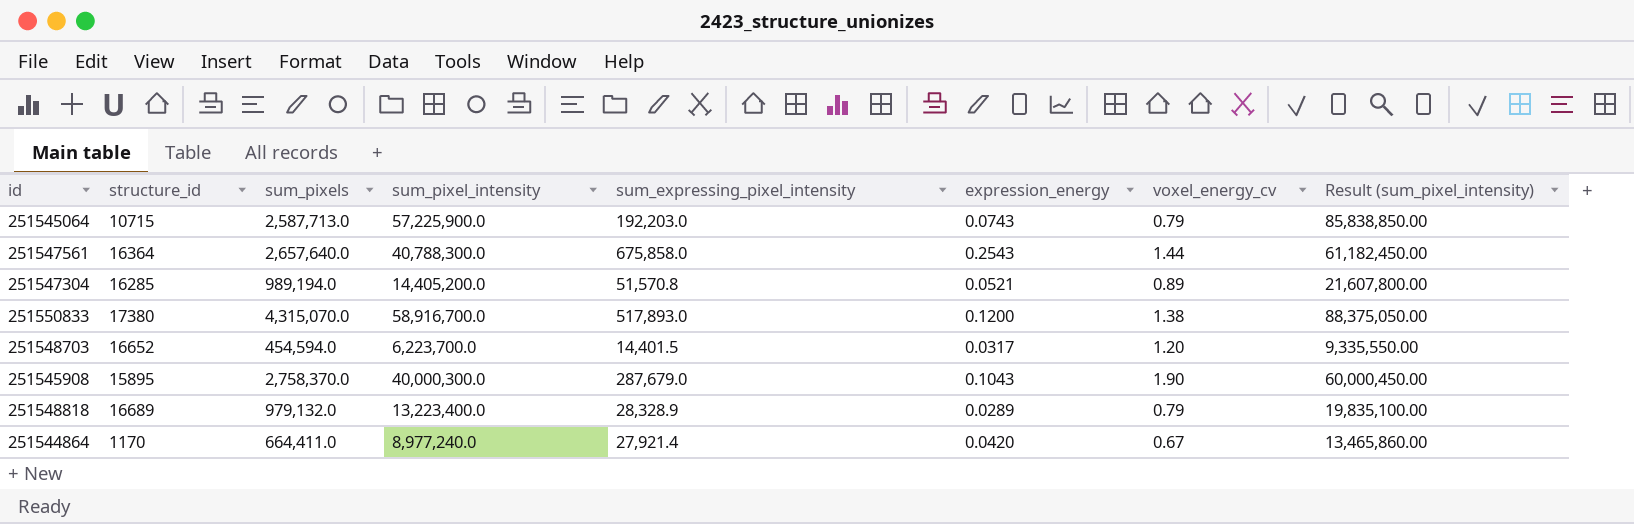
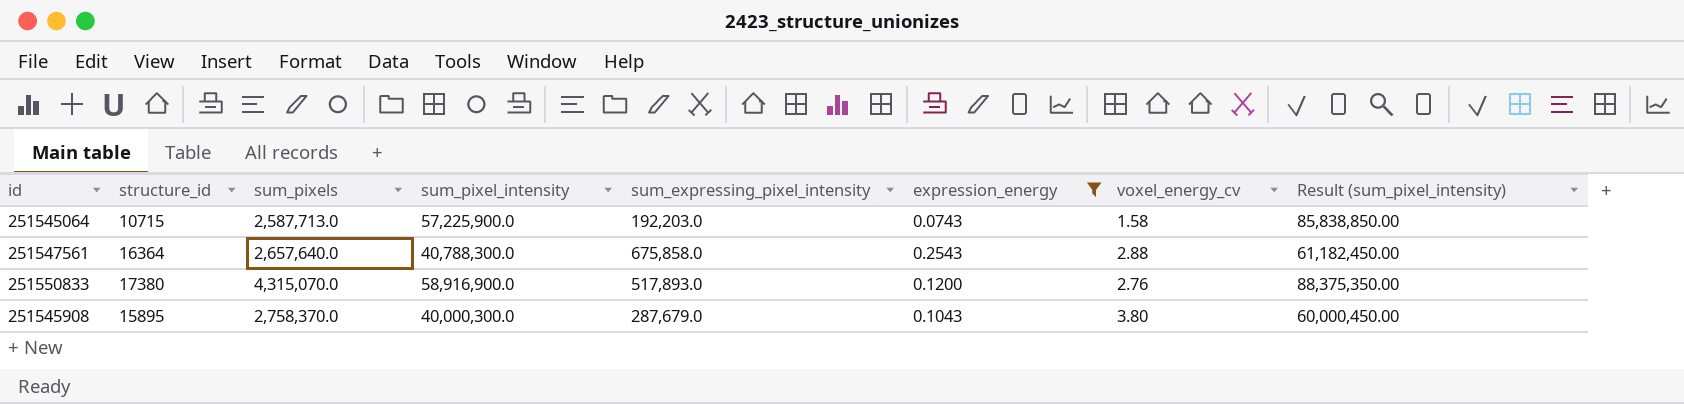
filter: none -> expression_energy >= 0.0743
251545064 | voxel_energy_cv: 0.79 -> 1.58
251547561 | voxel_energy_cv: 1.44 -> 2.88
251550833 | sum_pixel_intensity: 58,916,700.0 -> 58,916,900.0
251550833 | voxel_energy_cv: 1.38 -> 2.76
251550833 | Result (sum_pixel_intensity): 88,375,050.00 -> 88,375,350.00
251545908 | voxel_energy_cv: 1.90 -> 3.80

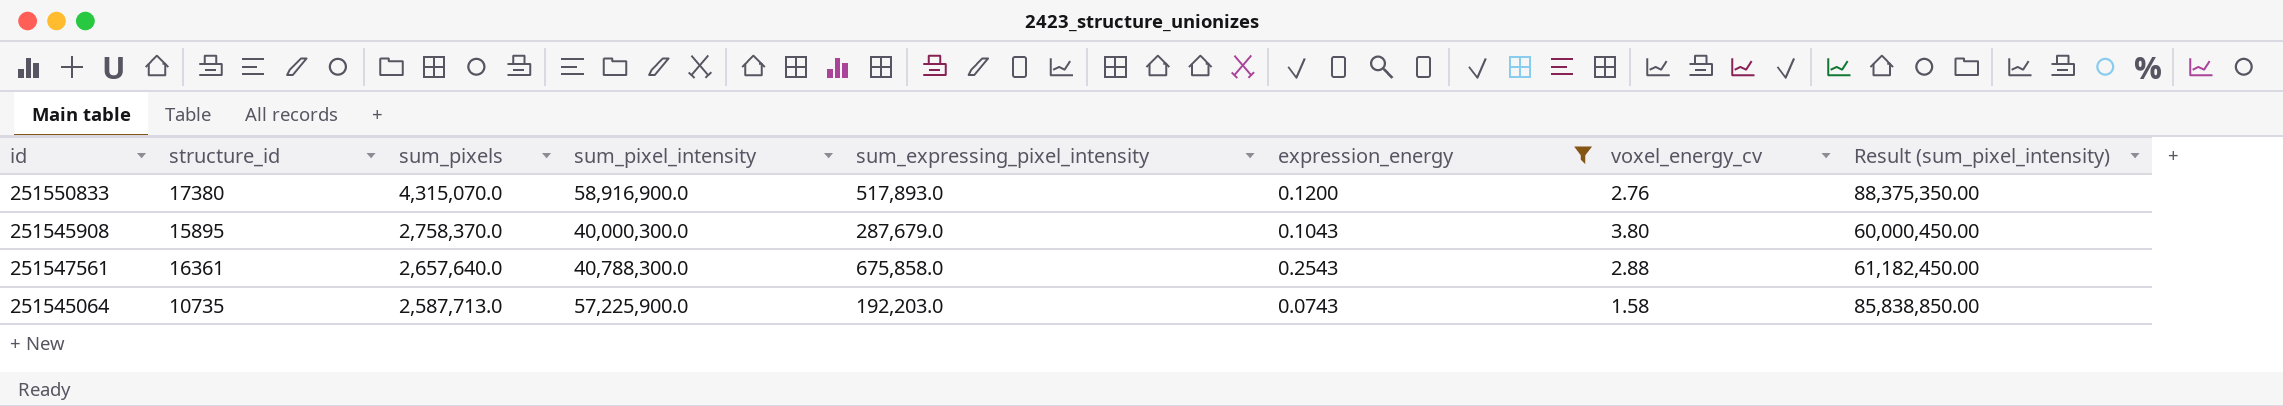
row order: none -> sum_pixels descending
251547561 | structure_id: 16364 -> 16361
251545064 | structure_id: 10715 -> 10735

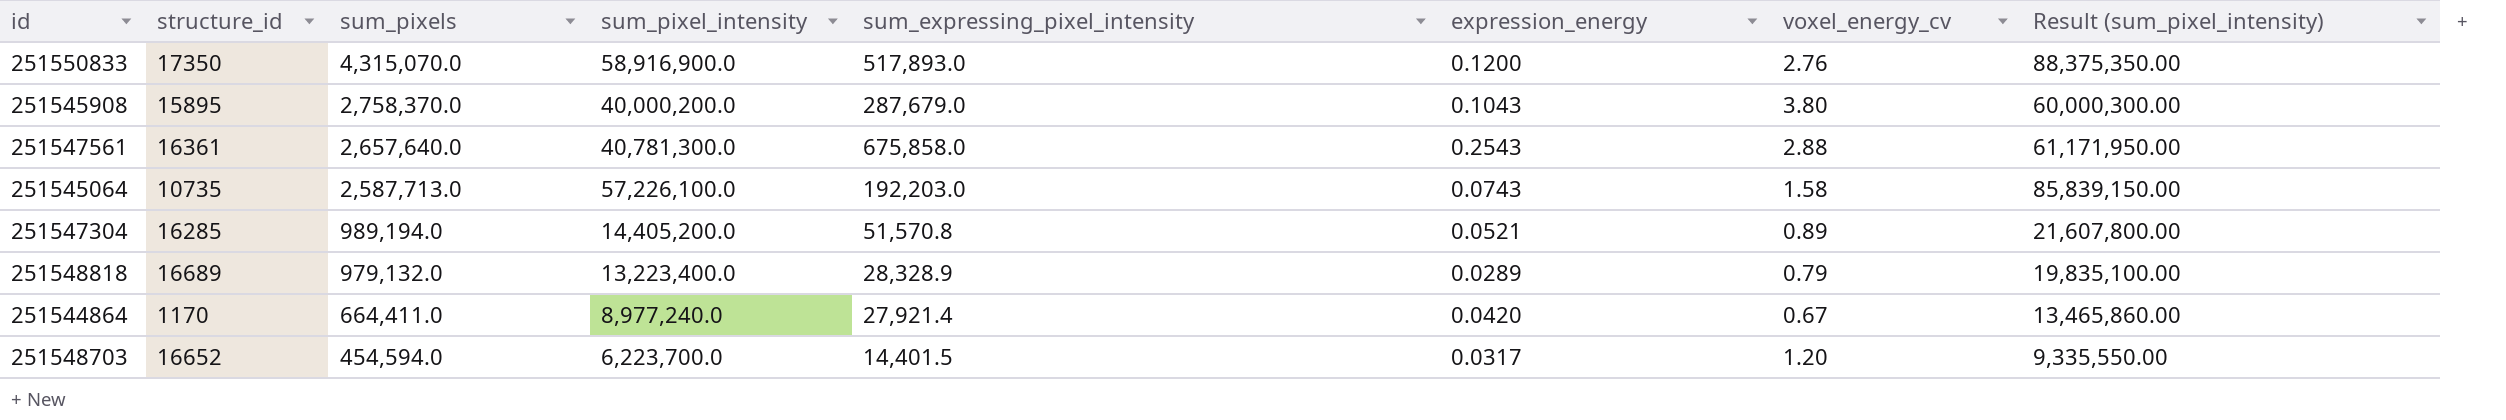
filter: expression_energy >= 0.0743 -> none
251550833 | structure_id: 17380 -> 17350
251545908 | sum_pixel_intensity: 40,000,300.0 -> 40,000,200.0
251545908 | Result (sum_pixel_intensity): 60,000,450.00 -> 60,000,300.00
251547561 | sum_pixel_intensity: 40,788,300.0 -> 40,781,300.0
251547561 | Result (sum_pixel_intensity): 61,182,450.00 -> 61,171,950.00
251545064 | sum_pixel_intensity: 57,225,900.0 -> 57,226,100.0
251545064 | Result (sum_pixel_intensity): 85,838,850.00 -> 85,839,150.00

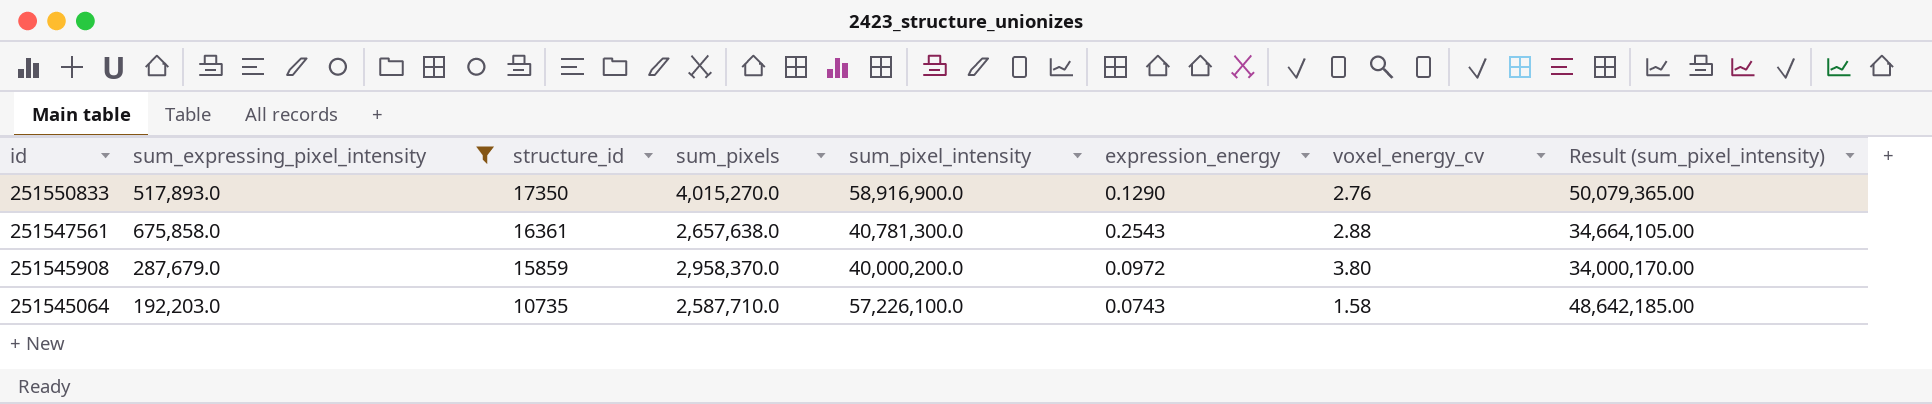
filter: none -> sum_expressing_pixel_intensity >= 192,203.0
row order: sum_pixels descending -> id descending
column sum_expressing_pixel_intensity | position: 5 -> 2
column Result (sum_pixel_intensity) | formula: [sum_pixel_intensity] * 1.5 -> [sum_pixel_intensity] * 0.85
251550833 | sum_pixels: 4,315,070.0 -> 4,015,270.0
251550833 | expression_energy: 0.1200 -> 0.1290
251547561 | sum_pixels: 2,657,640.0 -> 2,657,638.0
251545908 | structure_id: 15895 -> 15859
251545908 | sum_pixels: 2,758,370.0 -> 2,958,370.0
251545908 | expression_energy: 0.1043 -> 0.0972
251545064 | sum_pixels: 2,587,713.0 -> 2,587,710.0

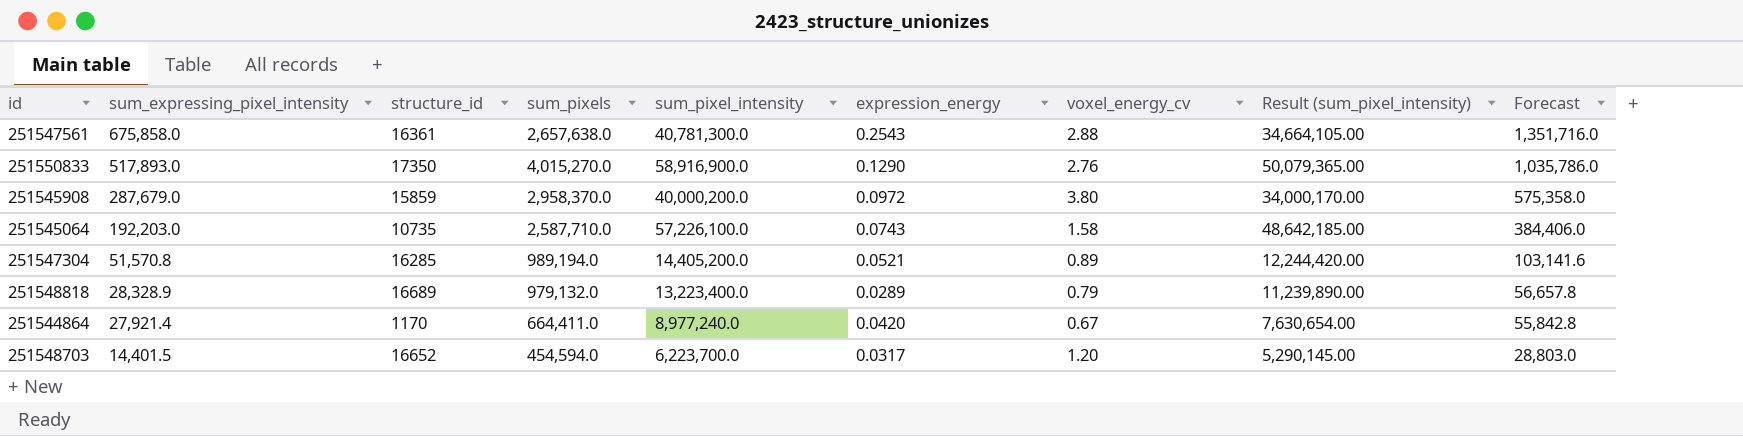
filter: sum_expressing_pixel_intensity >= 192,203.0 -> none
row order: id descending -> sum_expressing_pixel_intensity descending
column Forecast | formula: none -> [sum_expressing_pixel_intensity] * 2

